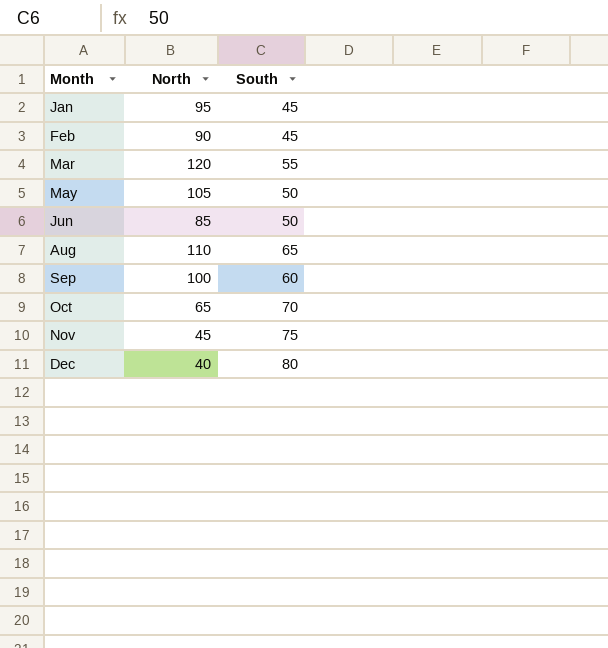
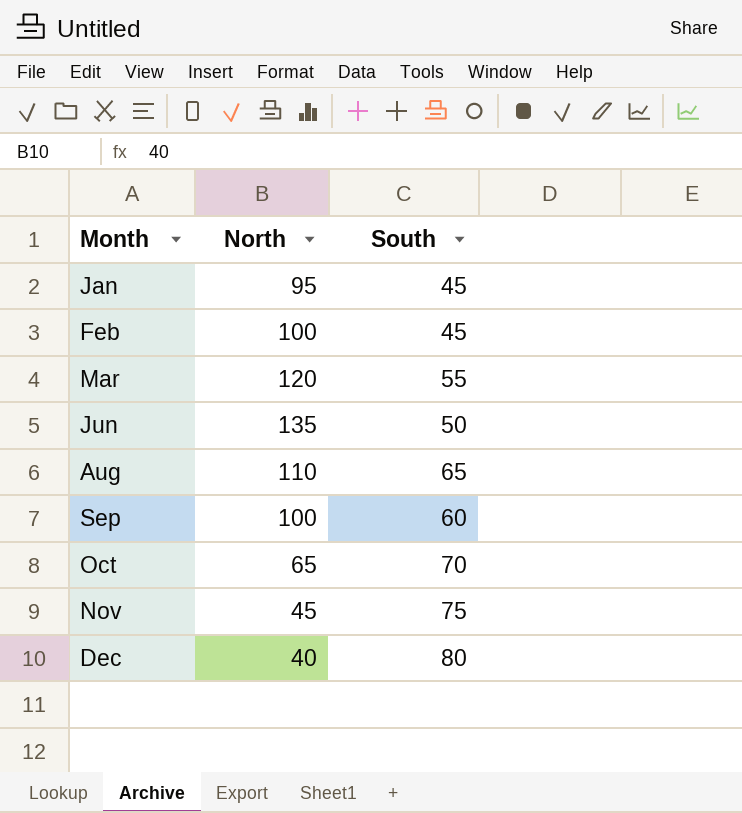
row May: 105 | 50 -> none
Feb | North: 90 -> 100
Jun | North: 85 -> 135

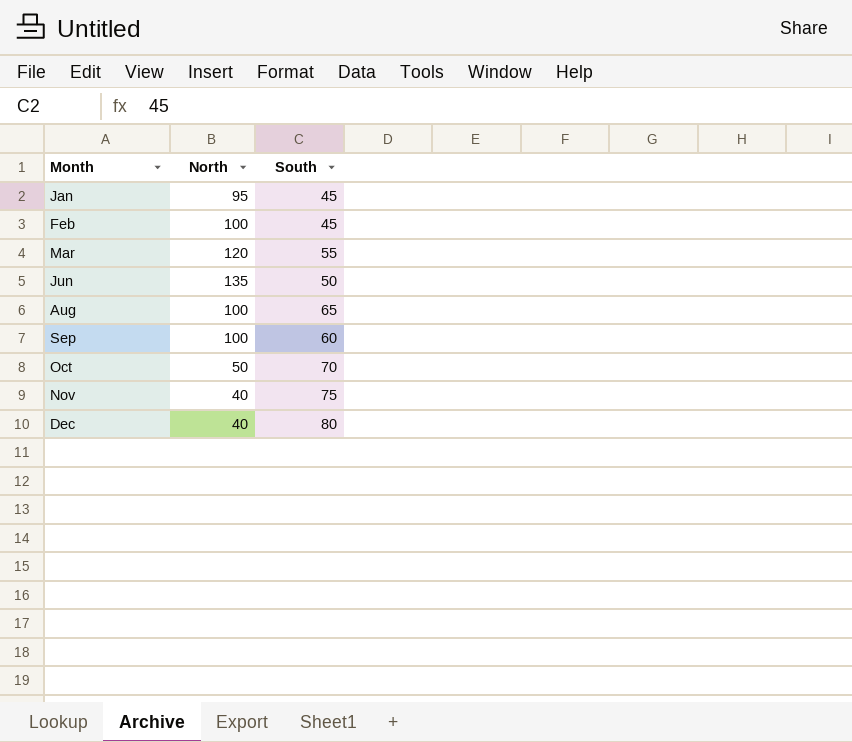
Aug | North: 110 -> 100
Oct | North: 65 -> 50
Nov | North: 45 -> 40

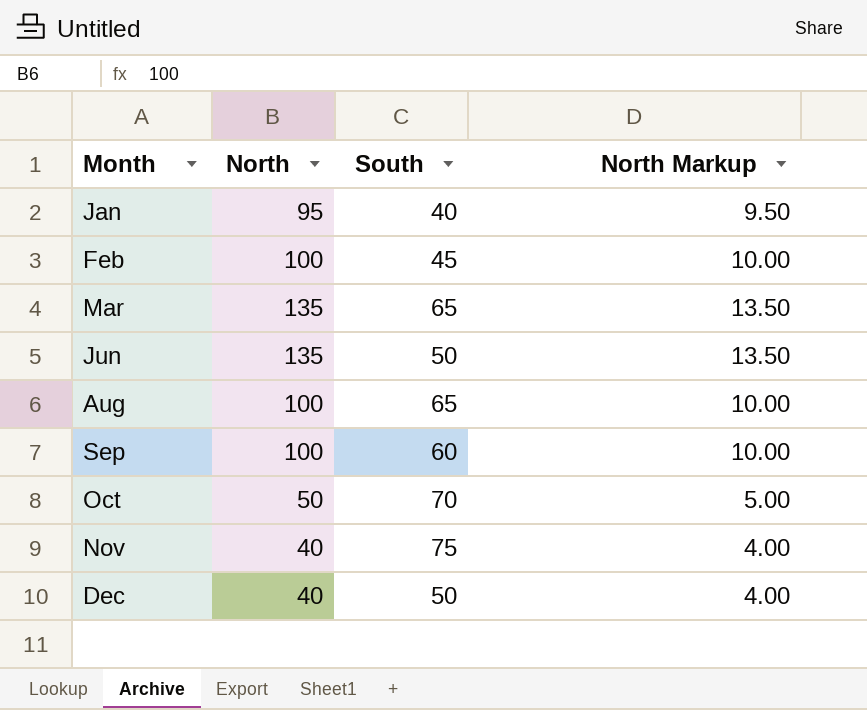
column North Markup | formula: none -> [North] * 0.1
Jan | South: 45 -> 40
Mar | North: 120 -> 135
Mar | South: 55 -> 65
Dec | South: 80 -> 50

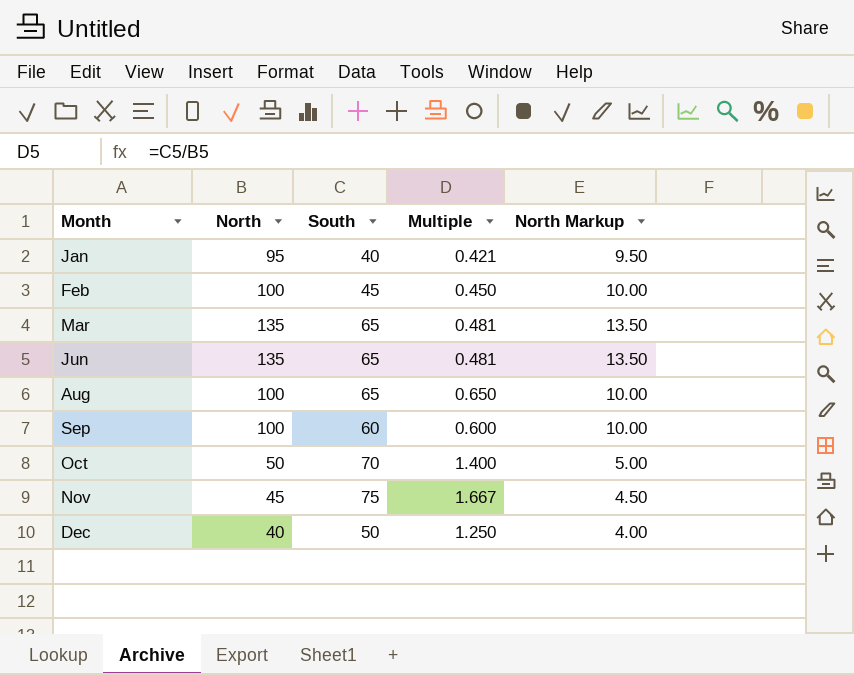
column Multiple | formula: none -> [South] / [North]
Jun | South: 50 -> 65
Nov | North: 40 -> 45
Nov | North Markup: 4.00 -> 4.50

